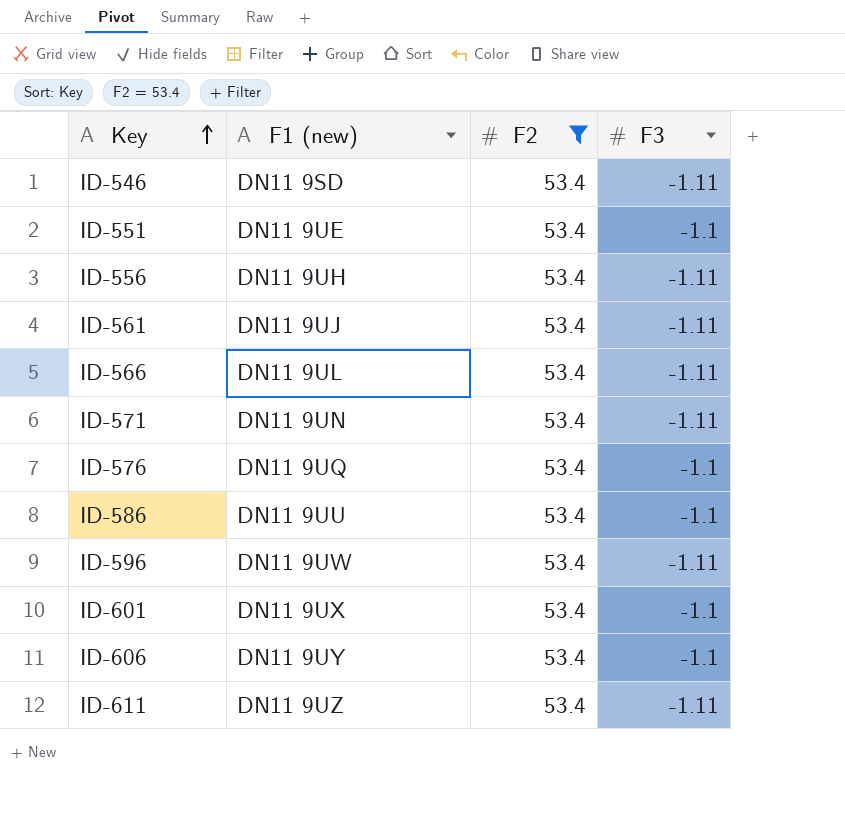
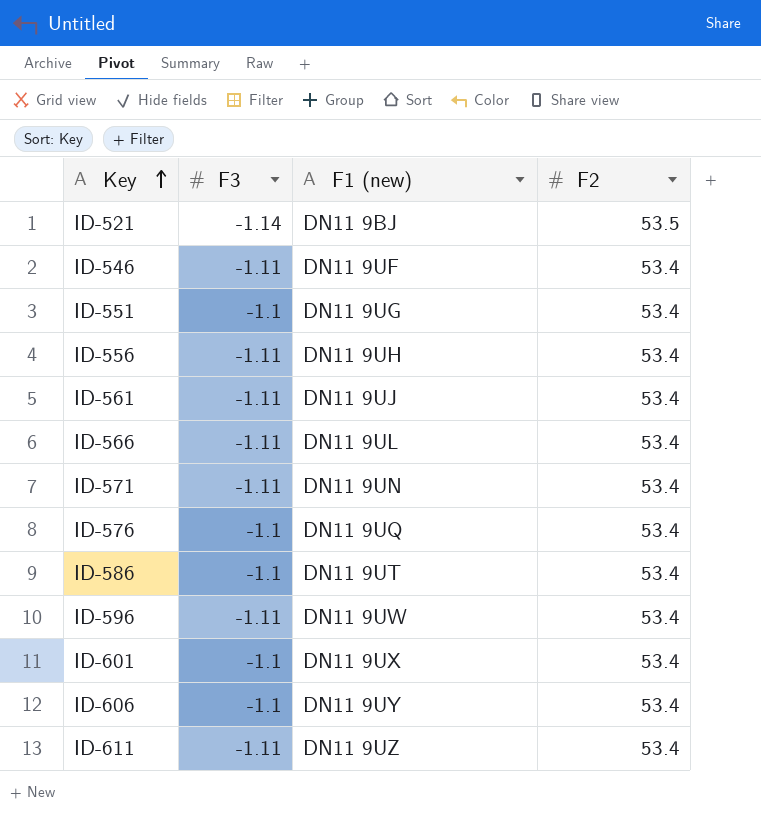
filter: F2 = 53.4 -> none
column F3 | position: 4 -> 2
ID-546 | F1 (new): DN11 9SD -> DN11 9UF
ID-551 | F1 (new): DN11 9UE -> DN11 9UG
ID-586 | F1 (new): DN11 9UU -> DN11 9UT

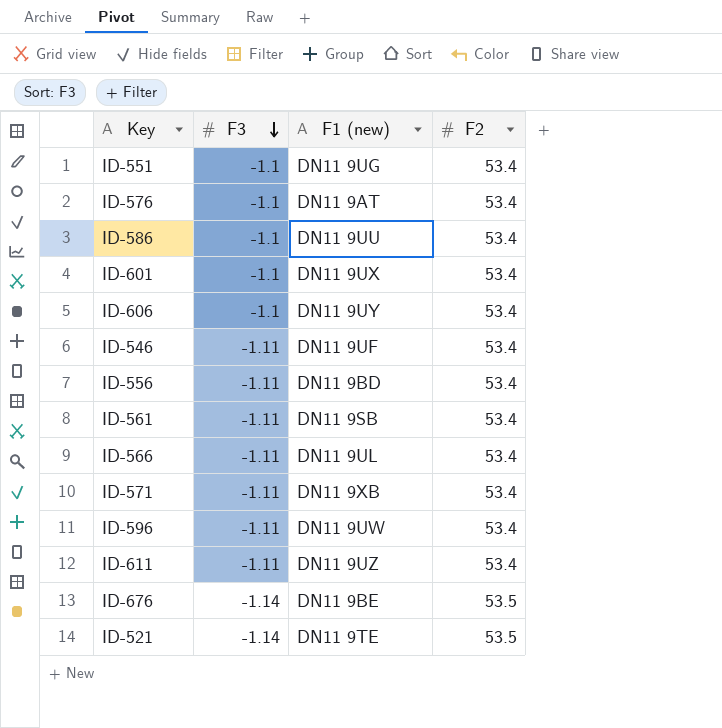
row order: Key ascending -> F3 descending
ID-576 | F1 (new): DN11 9UQ -> DN11 9AT
ID-586 | F1 (new): DN11 9UT -> DN11 9UU
ID-556 | F1 (new): DN11 9UH -> DN11 9BD
ID-561 | F1 (new): DN11 9UJ -> DN11 9SB
ID-571 | F1 (new): DN11 9UN -> DN11 9XB
row ID-676: none -> -1.14 | DN11 9BE | 53.5
ID-521 | F1 (new): DN11 9BJ -> DN11 9TE

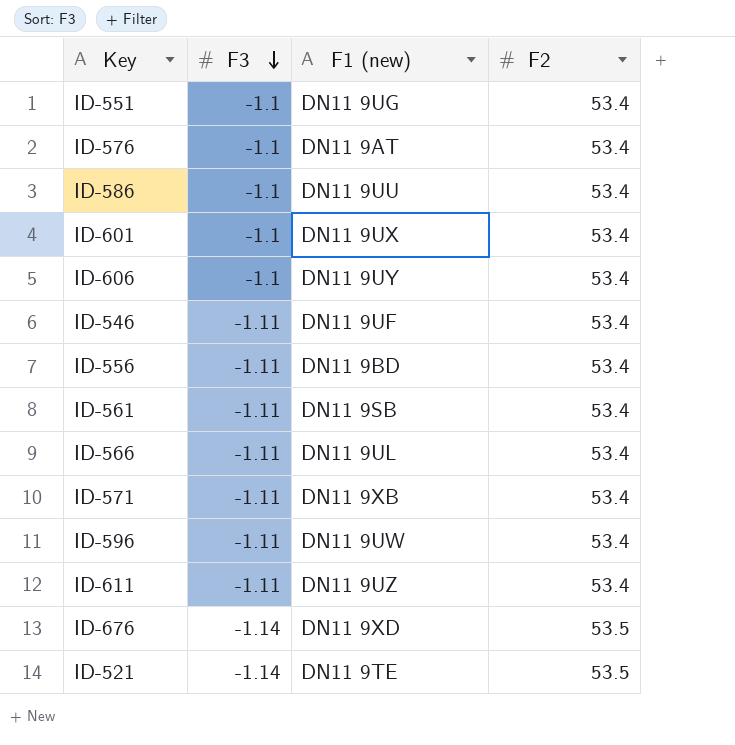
ID-676 | F1 (new): DN11 9BE -> DN11 9XD

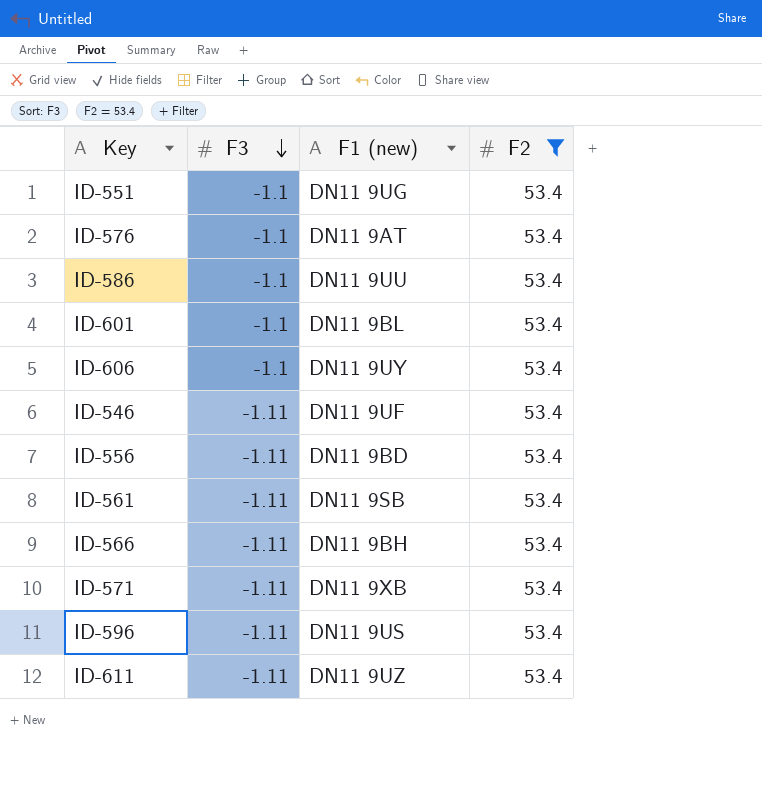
filter: none -> F2 = 53.4
ID-601 | F1 (new): DN11 9UX -> DN11 9BL
ID-566 | F1 (new): DN11 9UL -> DN11 9BH
ID-596 | F1 (new): DN11 9UW -> DN11 9US

